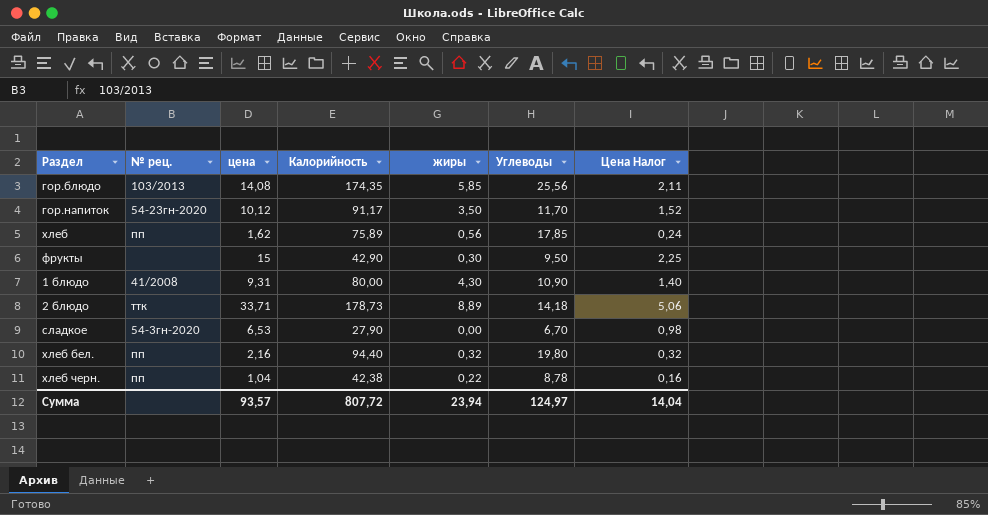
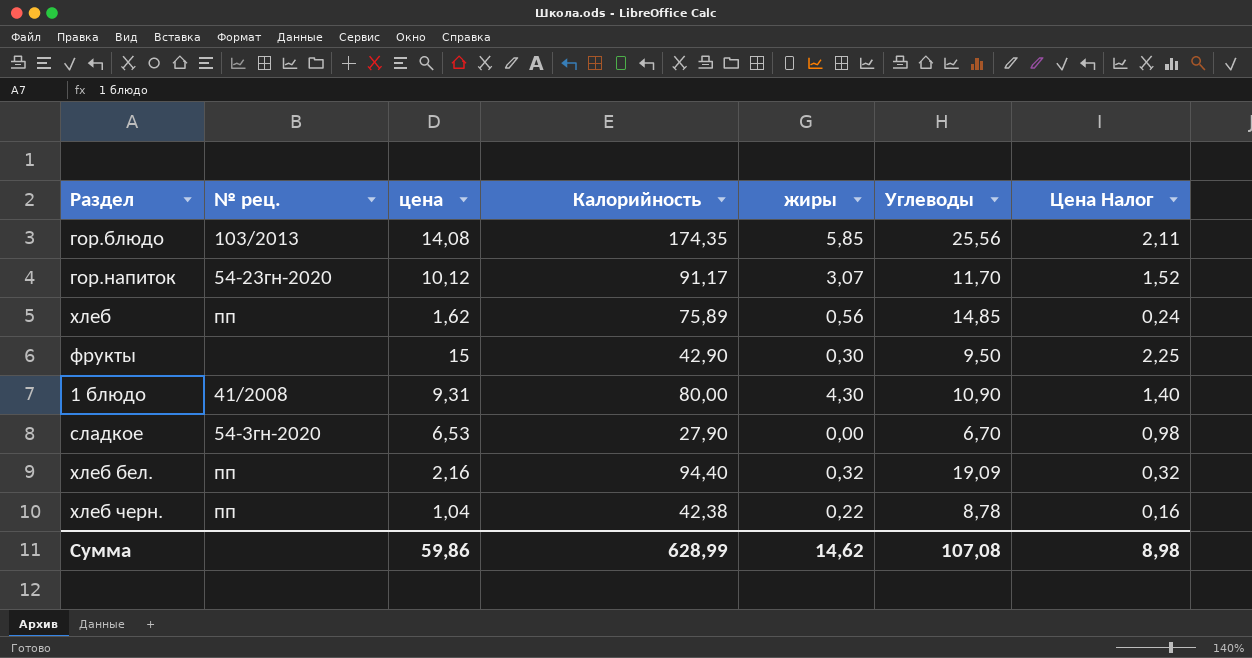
row 2 блюдо: ттк | 33,71 | 178,73 | 8,89 | 14,18 | 5,06 -> none
гор.напиток | жиры: 3,50 -> 3,07
хлеб | Углеводы: 17,85 -> 14,85
хлеб бел. | Углеводы: 19,80 -> 19,09
Сумма | цена: 93,57 -> 59,86
Сумма | Калорийность: 807,72 -> 628,99
Сумма | жиры: 23,94 -> 14,62
Сумма | Углеводы: 124,97 -> 107,08
Сумма | Цена Налог: 14,04 -> 8,98

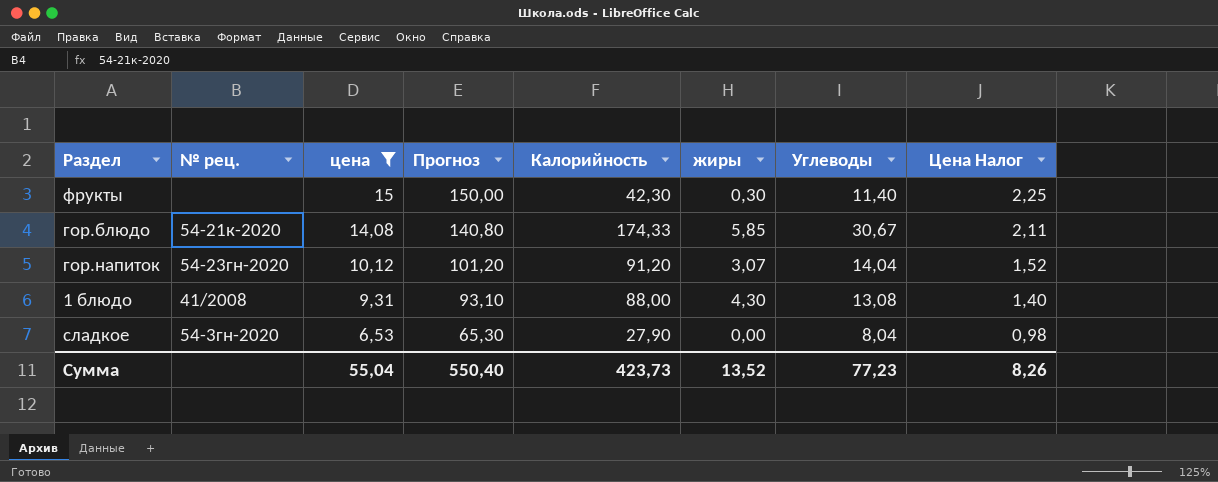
filter: none -> цена >= 6,53
row order: none -> цена descending
column Прогноз | formula: none -> [цена] * 10
фрукты | Калорийность: 42,90 -> 42,30
фрукты | Углеводы: 9,50 -> 11,40
гор.блюдо | № рец.: 103/2013 -> 54-21к-2020
гор.блюдо | Калорийность: 174,35 -> 174,33
гор.блюдо | Углеводы: 25,56 -> 30,67
гор.напиток | Калорийность: 91,17 -> 91,20
гор.напиток | Углеводы: 11,70 -> 14,04
1 блюдо | Калорийность: 80,00 -> 88,00
1 блюдо | Углеводы: 10,90 -> 13,08
сладкое | Углеводы: 6,70 -> 8,04
Сумма | цена: 59,86 -> 55,04
Сумма | Калорийность: 628,99 -> 423,73
Сумма | жиры: 14,62 -> 13,52
Сумма | Углеводы: 107,08 -> 77,23
Сумма | Цена Налог: 8,98 -> 8,26

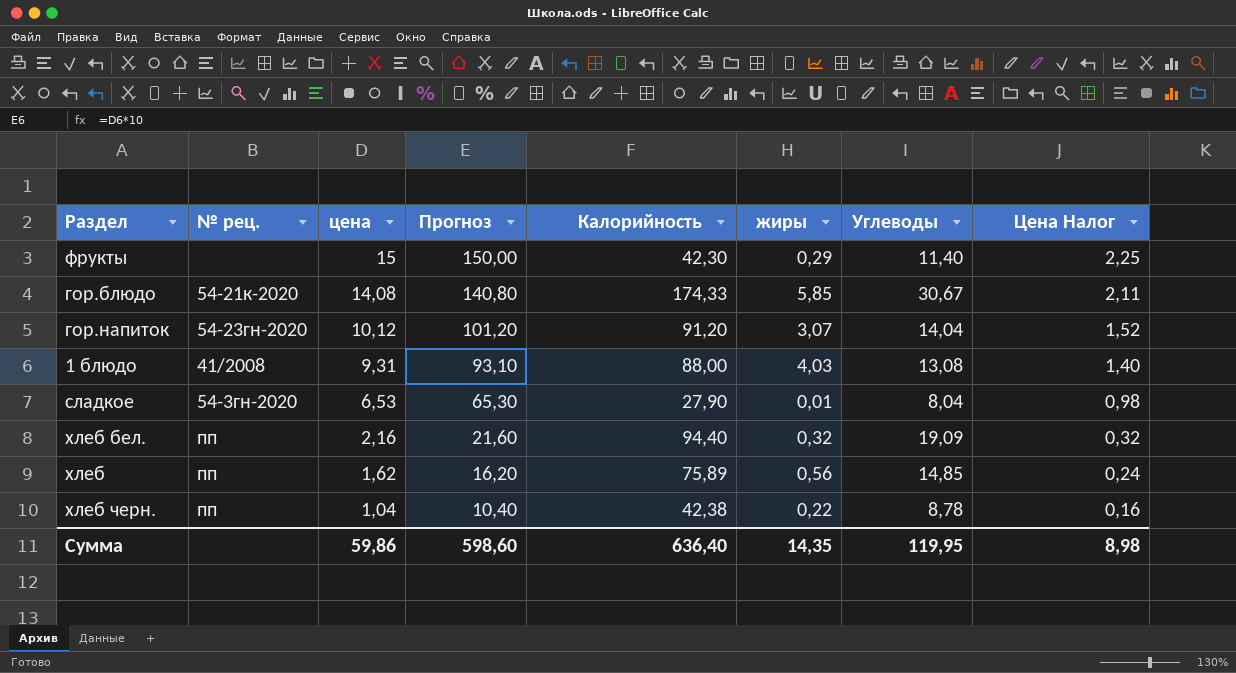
filter: цена >= 6,53 -> none
фрукты | жиры: 0,30 -> 0,29
1 блюдо | жиры: 4,30 -> 4,03
сладкое | жиры: 0,00 -> 0,01
Сумма | цена: 55,04 -> 59,86
Сумма | Прогноз: 550,40 -> 598,60
Сумма | Калорийность: 423,73 -> 636,40
Сумма | жиры: 13,52 -> 14,35
Сумма | Углеводы: 77,23 -> 119,95
Сумма | Цена Налог: 8,26 -> 8,98

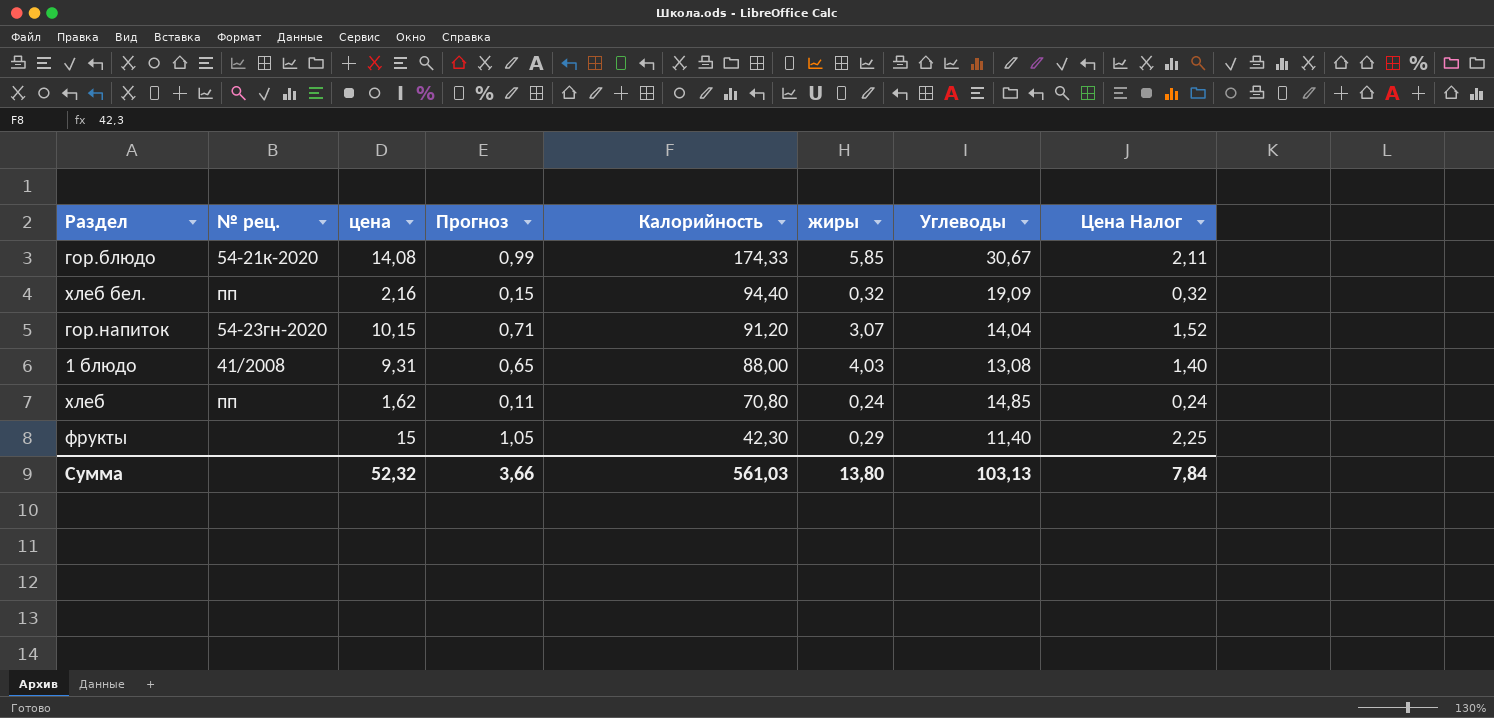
row order: цена descending -> Калорийность descending
column Прогноз | formula: [цена] * 10 -> [цена] * 0,07
row сладкое: 54-3гн-2020 | 6,53 | 65,30 | 27,90 | 0,01 | 8,04 | 0,98 -> none
row хлеб черн.: пп | 1,04 | 10,40 | 42,38 | 0,22 | 8,78 | 0,16 -> none
гор.напиток | цена: 10,12 -> 10,15
хлеб | Калорийность: 75,89 -> 70,80
хлеб | жиры: 0,56 -> 0,24
Сумма | цена: 59,86 -> 52,32
Сумма | Прогноз: 598,60 -> 3,66
Сумма | Калорийность: 636,40 -> 561,03
Сумма | жиры: 14,35 -> 13,80
Сумма | Углеводы: 119,95 -> 103,13
Сумма | Цена Налог: 8,98 -> 7,84

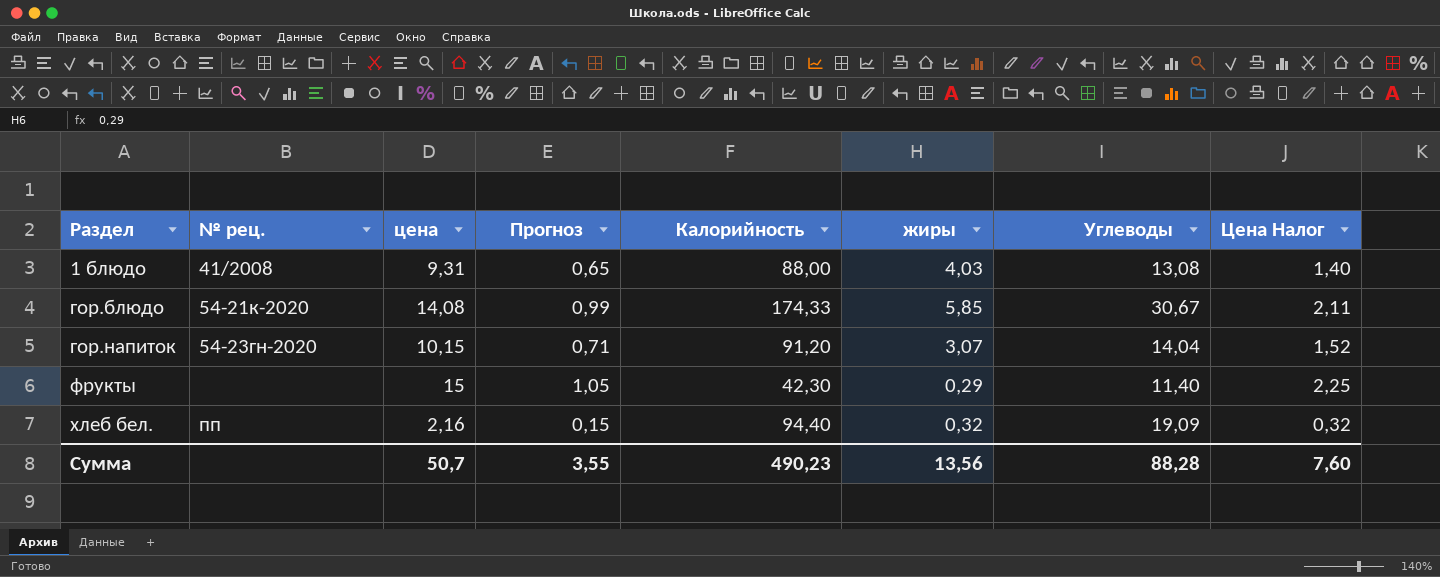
row order: Калорийность descending -> Раздел ascending
row хлеб: пп | 1,62 | 0,11 | 70,80 | 0,24 | 14,85 | 0,24 -> none
Сумма | цена: 52,32 -> 50,7
Сумма | Прогноз: 3,66 -> 3,55
Сумма | Калорийность: 561,03 -> 490,23
Сумма | жиры: 13,80 -> 13,56
Сумма | Углеводы: 103,13 -> 88,28
Сумма | Цена Налог: 7,84 -> 7,60

